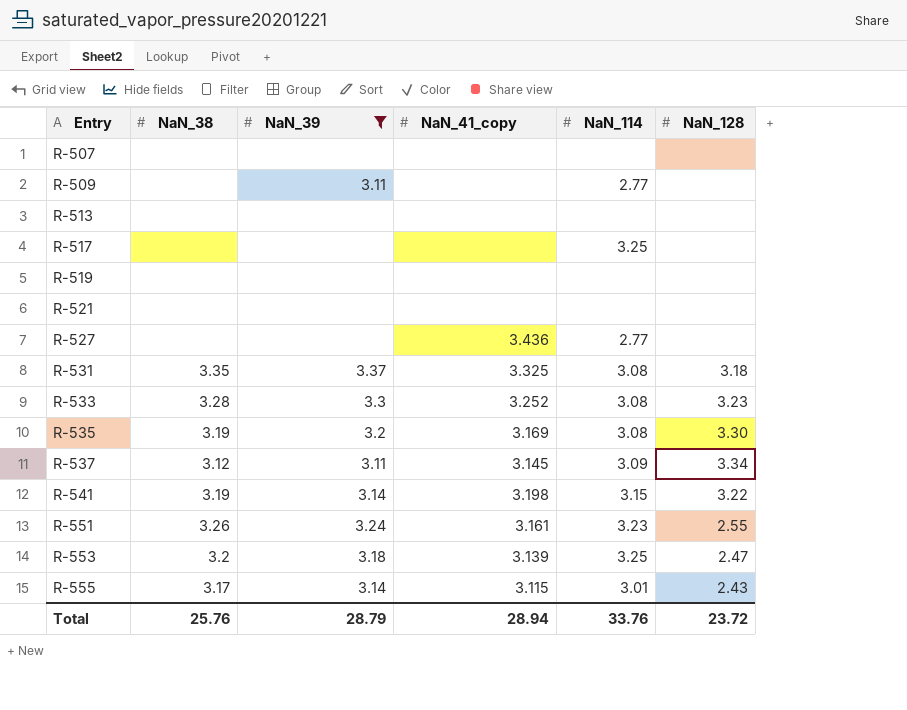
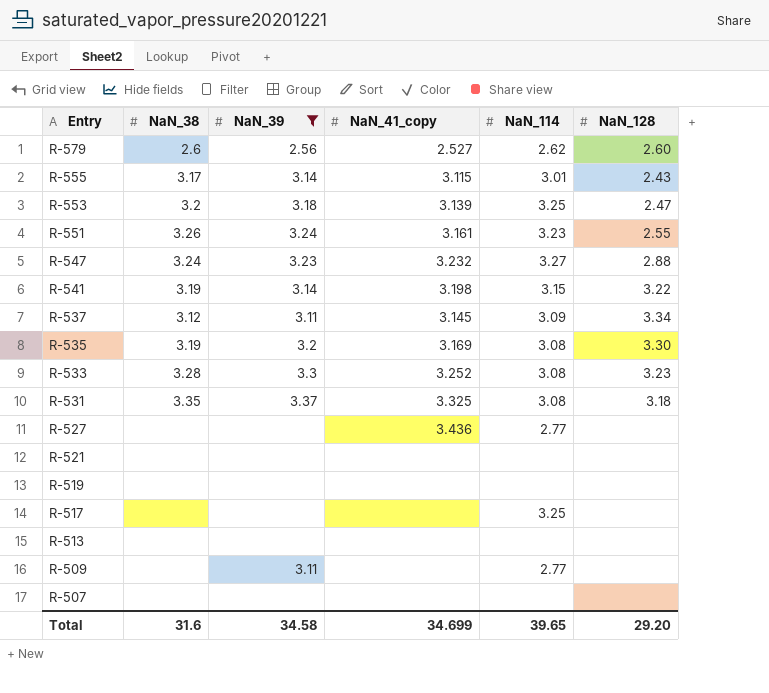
row order: Entry ascending -> Entry descending
row R-579: none -> 2.6 | 2.56 | 2.527 | 2.62 | 2.60
row R-547: none -> 3.24 | 3.23 | 3.232 | 3.27 | 2.88
Total | NaN_38: 25.76 -> 31.6
Total | NaN_39: 28.79 -> 34.58
Total | NaN_41_copy: 28.94 -> 34.699
Total | NaN_114: 33.76 -> 39.65
Total | NaN_128: 23.72 -> 29.20

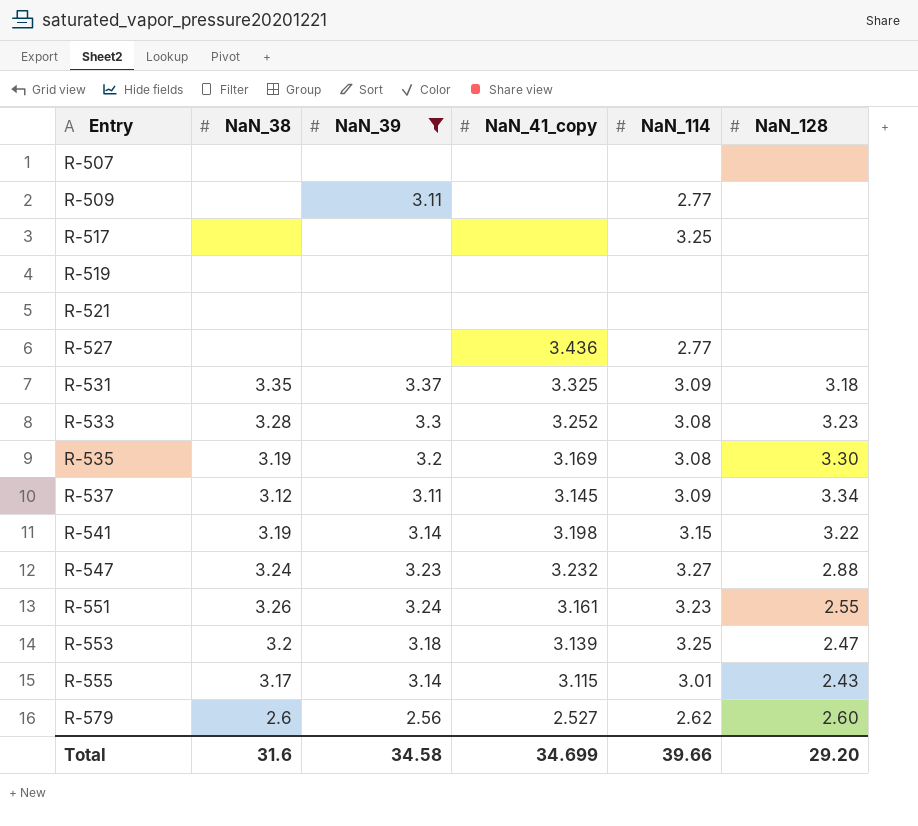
row order: Entry descending -> Entry ascending
row R-513: none | none | none | none | none -> none
R-531 | NaN_114: 3.08 -> 3.09
Total | NaN_114: 39.65 -> 39.66

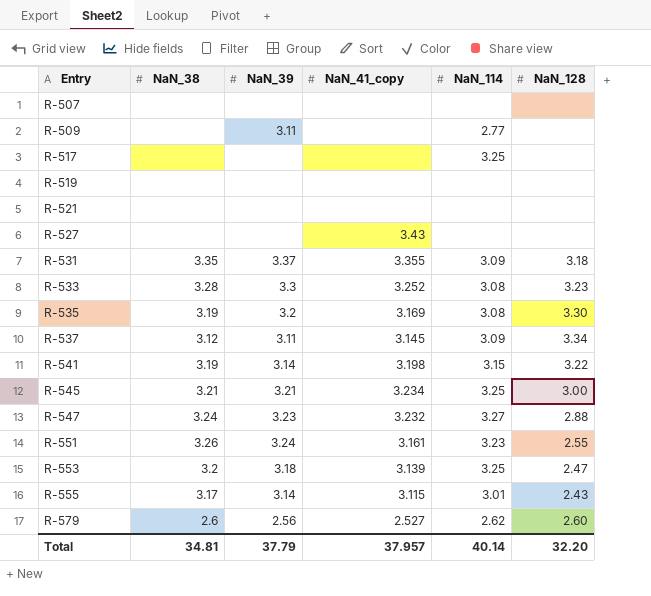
filter: NaN_39 != 3.21 -> none
R-527 | NaN_41_copy: 3.436 -> 3.43
R-527 | NaN_114: 2.77 -> none
R-531 | NaN_41_copy: 3.325 -> 3.355
Total | NaN_38: 31.6 -> 34.81
Total | NaN_39: 34.58 -> 37.79
Total | NaN_41_copy: 34.699 -> 37.957
Total | NaN_114: 39.66 -> 40.14
Total | NaN_128: 29.20 -> 32.20

